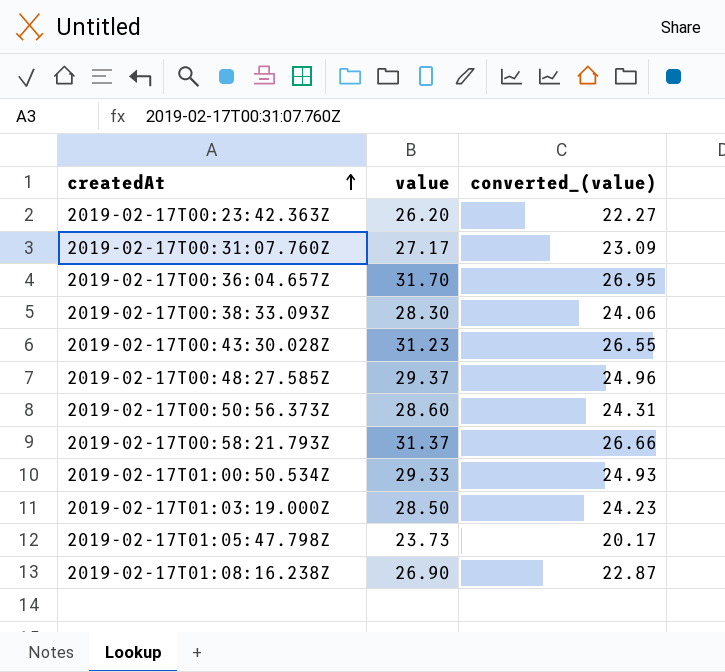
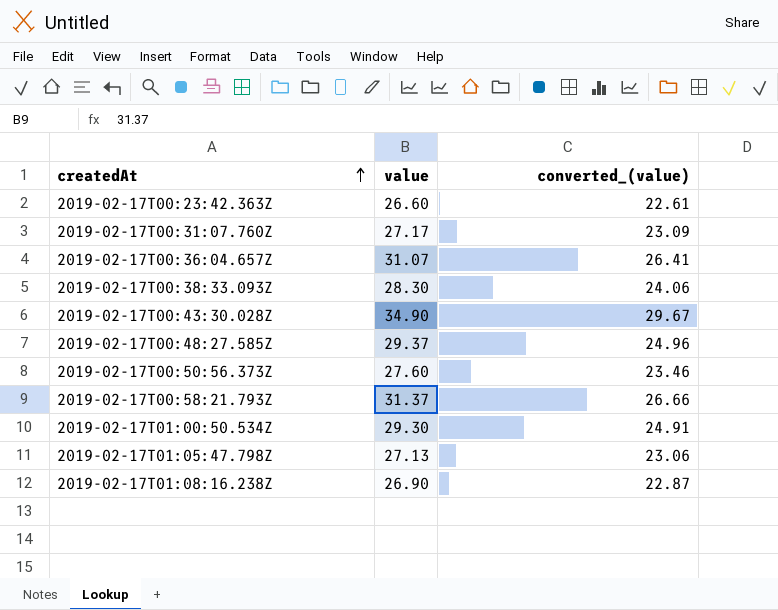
row 2019-02-17T01:03:19.000Z: 28.50 | 24.23 -> none
2019-02-17T00:23:42.363Z | value: 26.20 -> 26.60
2019-02-17T00:23:42.363Z | converted_(value): 22.27 -> 22.61
2019-02-17T00:36:04.657Z | value: 31.70 -> 31.07
2019-02-17T00:36:04.657Z | converted_(value): 26.95 -> 26.41
2019-02-17T00:43:30.028Z | value: 31.23 -> 34.90
2019-02-17T00:43:30.028Z | converted_(value): 26.55 -> 29.67
2019-02-17T00:50:56.373Z | value: 28.60 -> 27.60
2019-02-17T00:50:56.373Z | converted_(value): 24.31 -> 23.46
2019-02-17T01:00:50.534Z | value: 29.33 -> 29.30
2019-02-17T01:00:50.534Z | converted_(value): 24.93 -> 24.91
2019-02-17T01:05:47.798Z | value: 23.73 -> 27.13
2019-02-17T01:05:47.798Z | converted_(value): 20.17 -> 23.06

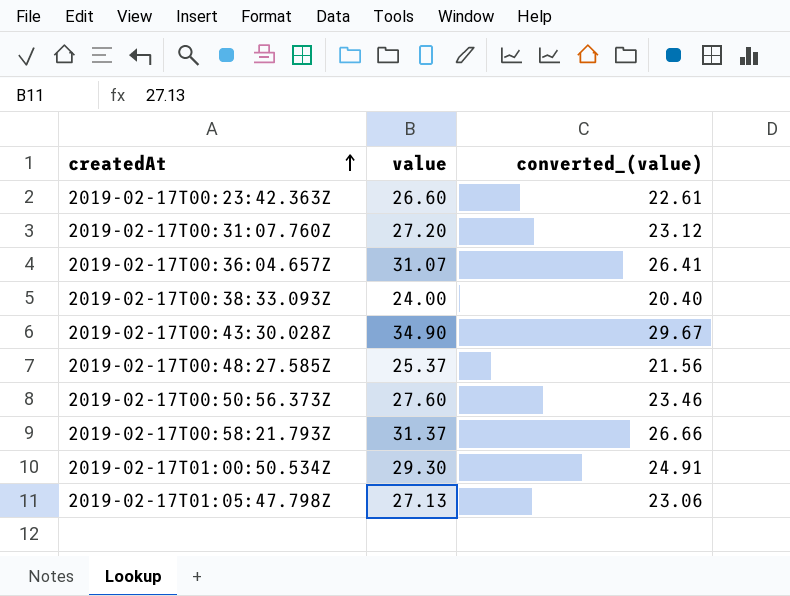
row 2019-02-17T01:08:16.238Z: 26.90 | 22.87 -> none
2019-02-17T00:31:07.760Z | value: 27.17 -> 27.20
2019-02-17T00:31:07.760Z | converted_(value): 23.09 -> 23.12
2019-02-17T00:38:33.093Z | value: 28.30 -> 24.00
2019-02-17T00:38:33.093Z | converted_(value): 24.06 -> 20.40
2019-02-17T00:48:27.585Z | value: 29.37 -> 25.37
2019-02-17T00:48:27.585Z | converted_(value): 24.96 -> 21.56

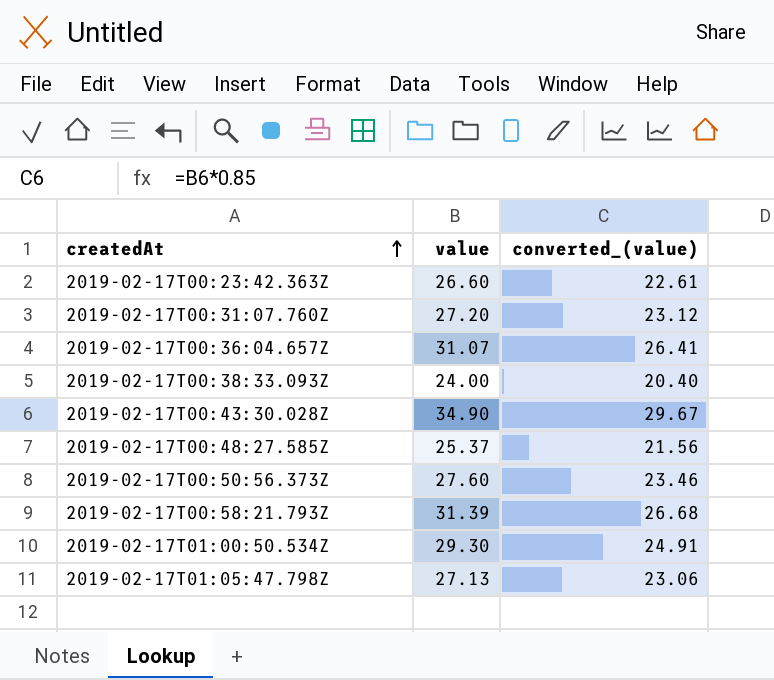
2019-02-17T00:58:21.793Z | value: 31.37 -> 31.39
2019-02-17T00:58:21.793Z | converted_(value): 26.66 -> 26.68

